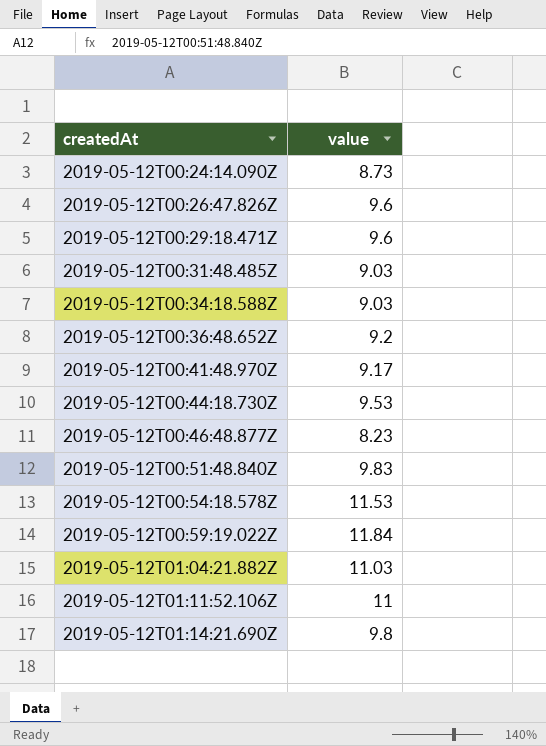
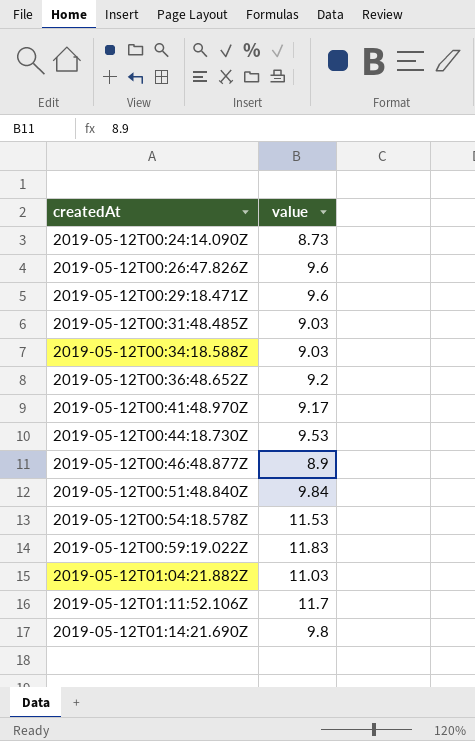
2019-05-12T00:46:48.877Z | value: 8.23 -> 8.9
2019-05-12T00:51:48.840Z | value: 9.83 -> 9.84
2019-05-12T00:59:19.022Z | value: 11.84 -> 11.83
2019-05-12T01:11:52.106Z | value: 11 -> 11.7

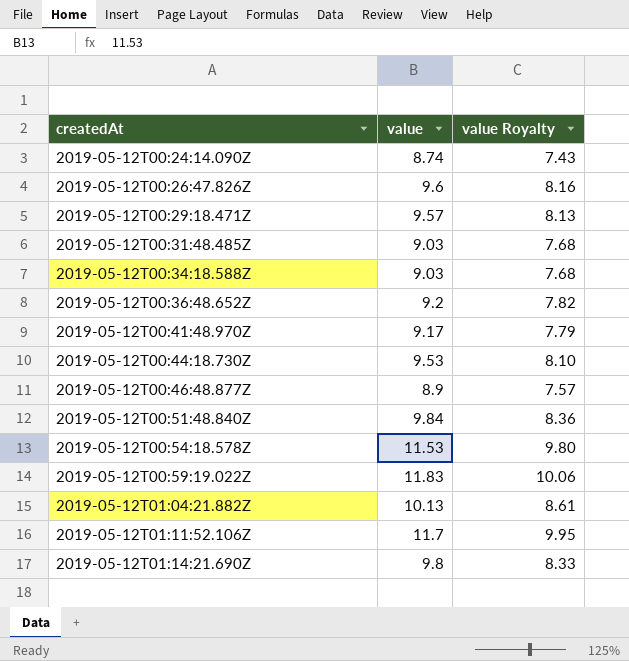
column value Royalty | formula: none -> [value] * 0.85
2019-05-12T00:24:14.090Z | value: 8.73 -> 8.74
2019-05-12T00:29:18.471Z | value: 9.6 -> 9.57
2019-05-12T01:04:21.882Z | value: 11.03 -> 10.13

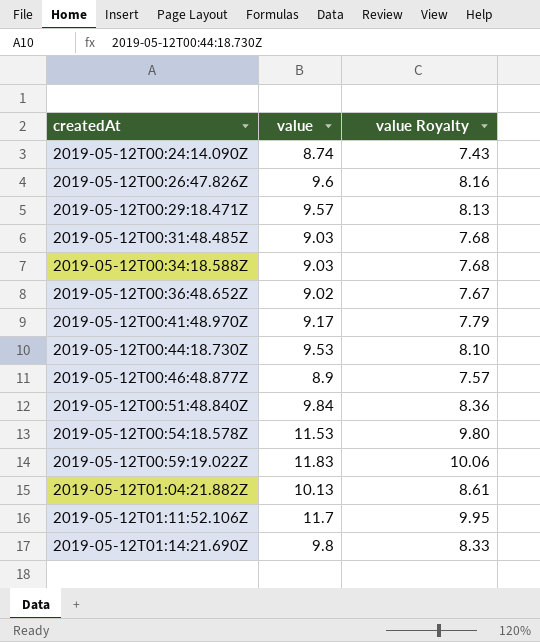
2019-05-12T00:36:48.652Z | value: 9.2 -> 9.02
2019-05-12T00:36:48.652Z | value Royalty: 7.82 -> 7.67

